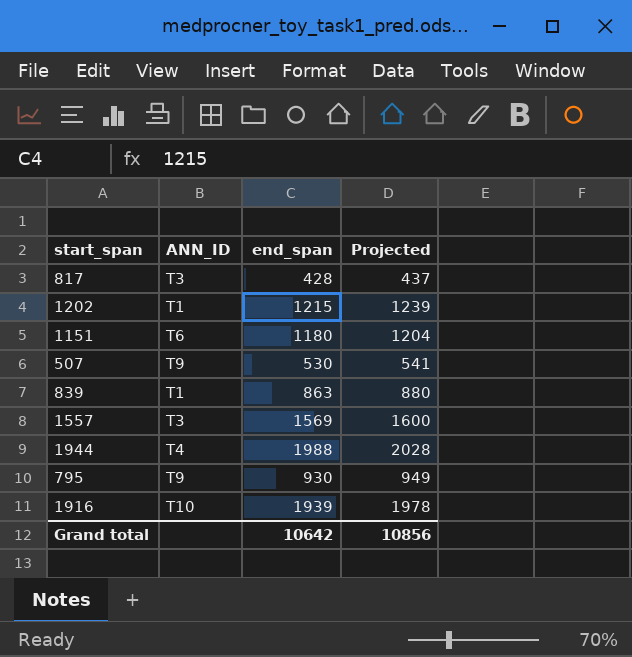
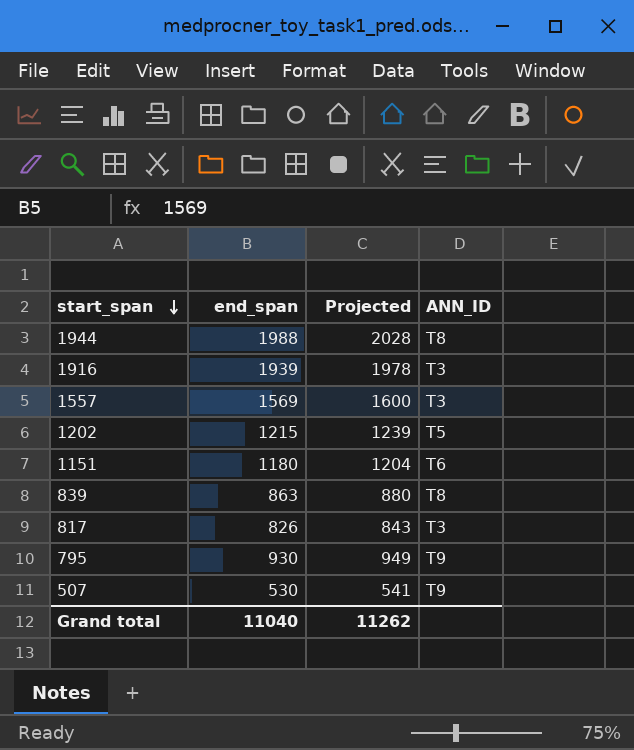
row order: none -> start_span descending
column ANN_ID | position: 2 -> 4
1944 | ANN_ID: T4 -> T8
1916 | ANN_ID: T10 -> T3
1202 | ANN_ID: T1 -> T5
839 | ANN_ID: T1 -> T8
817 | end_span: 428 -> 826
817 | Projected: 437 -> 843
Grand total | end_span: 10642 -> 11040
Grand total | Projected: 10856 -> 11262

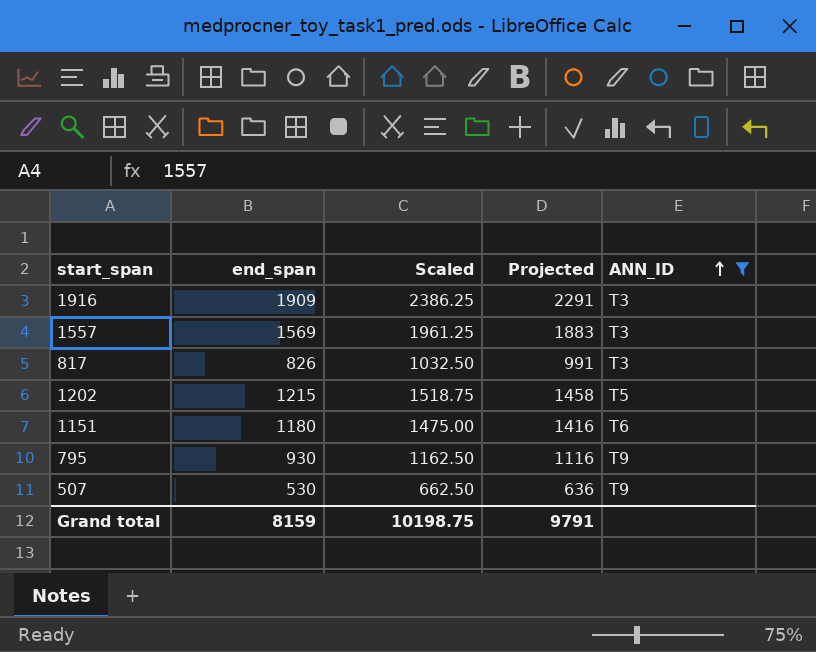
filter: none -> ANN_ID != T8
row order: start_span descending -> ANN_ID ascending
column Scaled | formula: none -> [end_span] * 1.25
column Projected | formula: [end_span] * 1.02 -> [end_span] * 1.2
1916 | end_span: 1939 -> 1909
Grand total | end_span: 11040 -> 8159
Grand total | Projected: 11262 -> 9791

